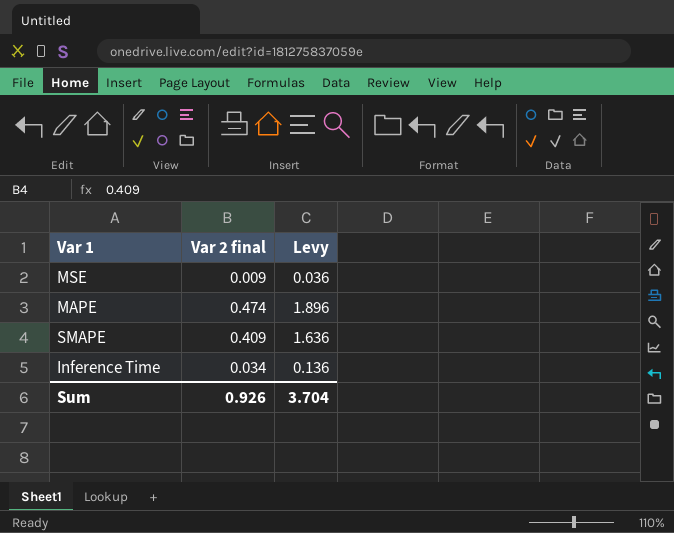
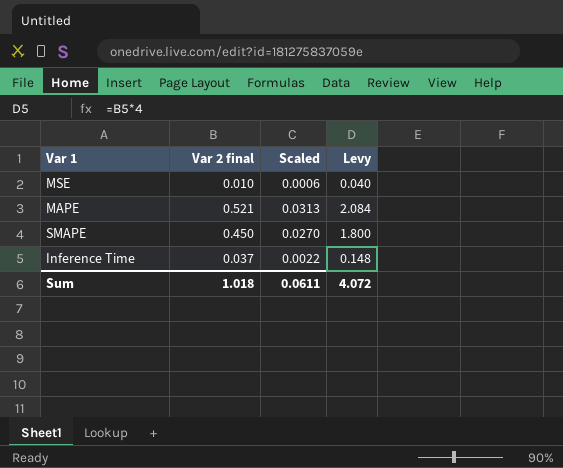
column Scaled | formula: none -> [Var 2 final] * 0.06
MSE | Var 2 final: 0.009 -> 0.010
MSE | Levy: 0.036 -> 0.040
MAPE | Var 2 final: 0.474 -> 0.521
MAPE | Levy: 1.896 -> 2.084
SMAPE | Var 2 final: 0.409 -> 0.450
SMAPE | Levy: 1.636 -> 1.800
Inference Time | Var 2 final: 0.034 -> 0.037
Inference Time | Levy: 0.136 -> 0.148
Sum | Var 2 final: 0.926 -> 1.018
Sum | Levy: 3.704 -> 4.072

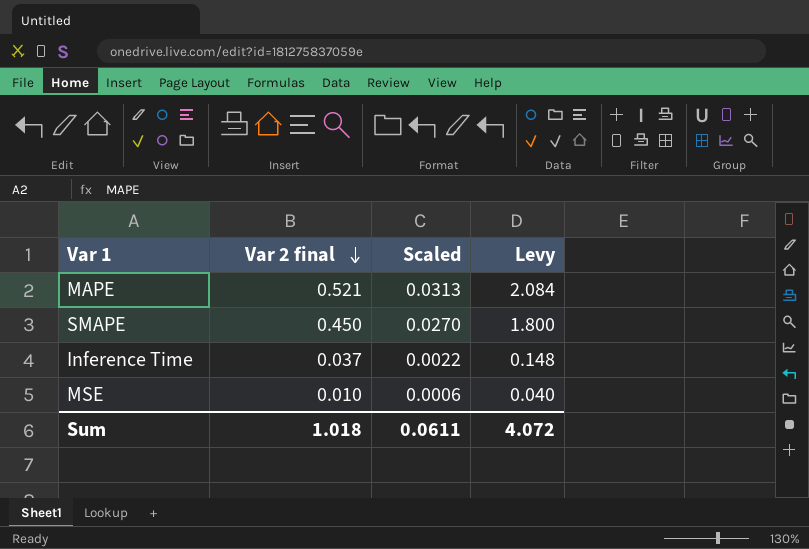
row order: none -> Var 2 final descending

